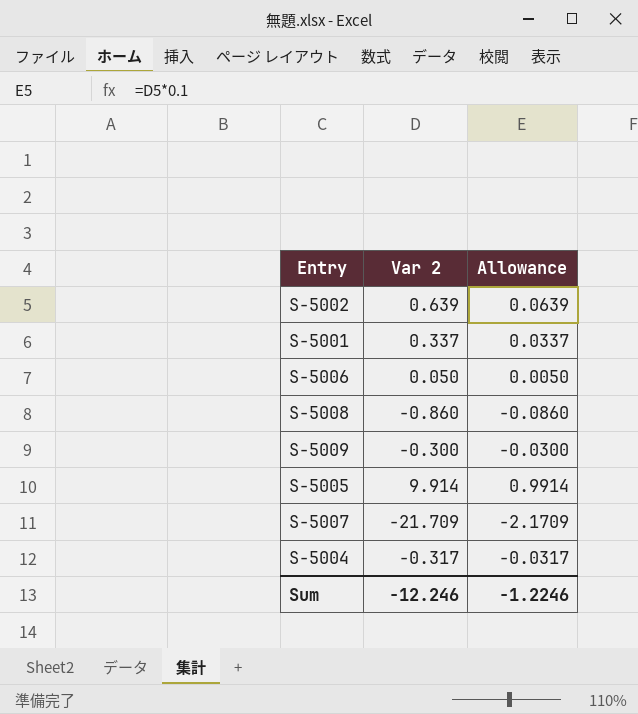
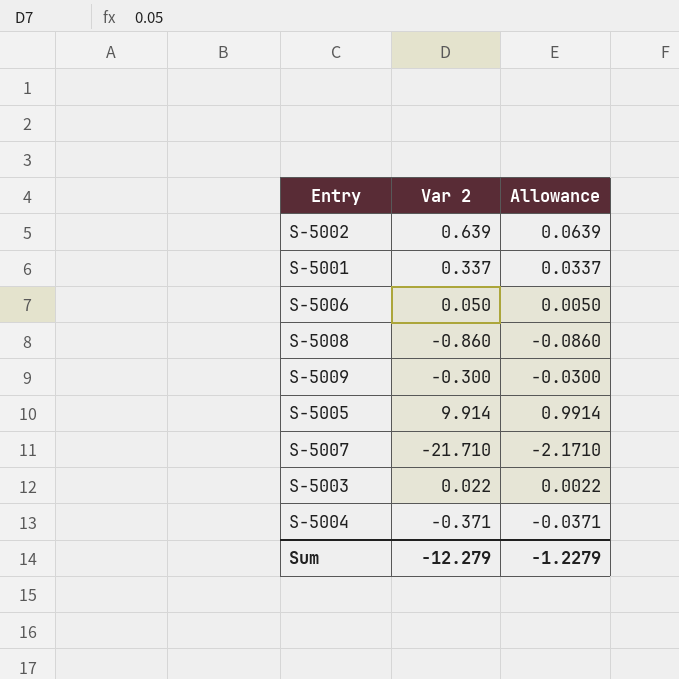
S-5007 | Var 2: -21.709 -> -21.710
S-5007 | Allowance: -2.1709 -> -2.1710
row S-5003: none -> 0.022 | 0.0022
S-5004 | Var 2: -0.317 -> -0.371
S-5004 | Allowance: -0.0317 -> -0.0371
Sum | Var 2: -12.246 -> -12.279
Sum | Allowance: -1.2246 -> -1.2279

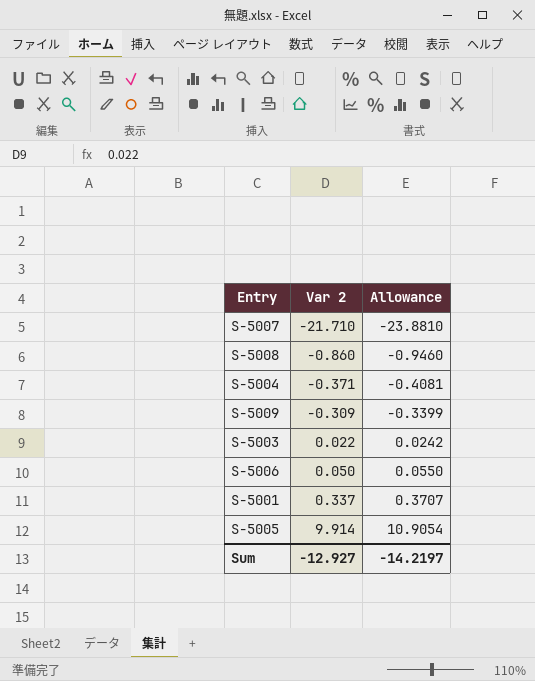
row order: none -> Var 2 ascending
column Allowance | formula: [Var 2] * 0.1 -> [Var 2] * 1.1
row S-5002: 0.639 | 0.0639 -> none
S-5009 | Var 2: -0.300 -> -0.309
Sum | Var 2: -12.279 -> -12.927
Sum | Allowance: -1.2279 -> -14.2197

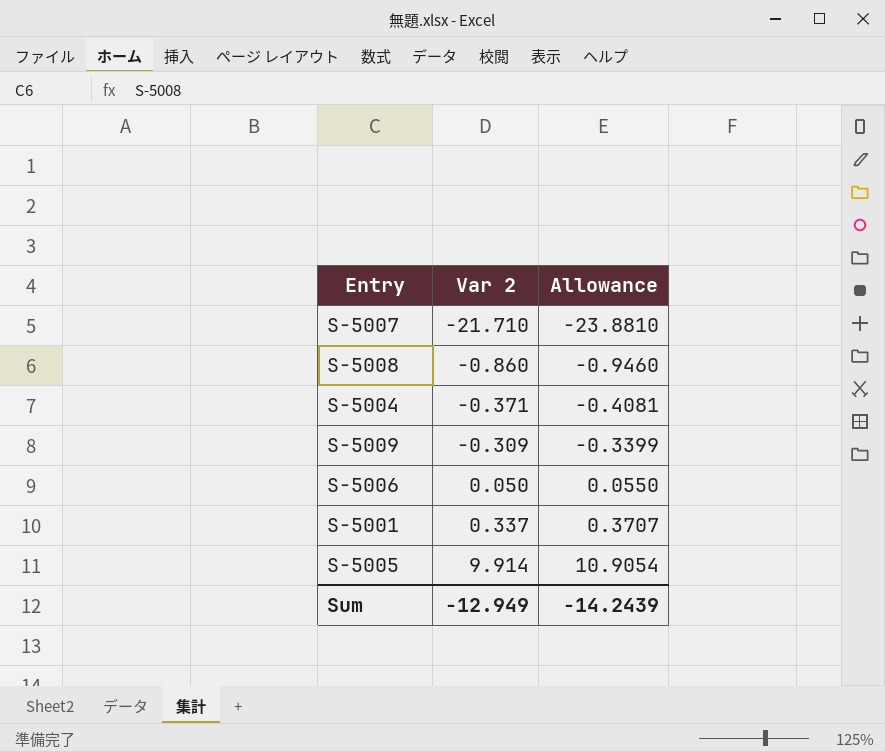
row S-5003: 0.022 | 0.0242 -> none
Sum | Var 2: -12.927 -> -12.949
Sum | Allowance: -14.2197 -> -14.2439

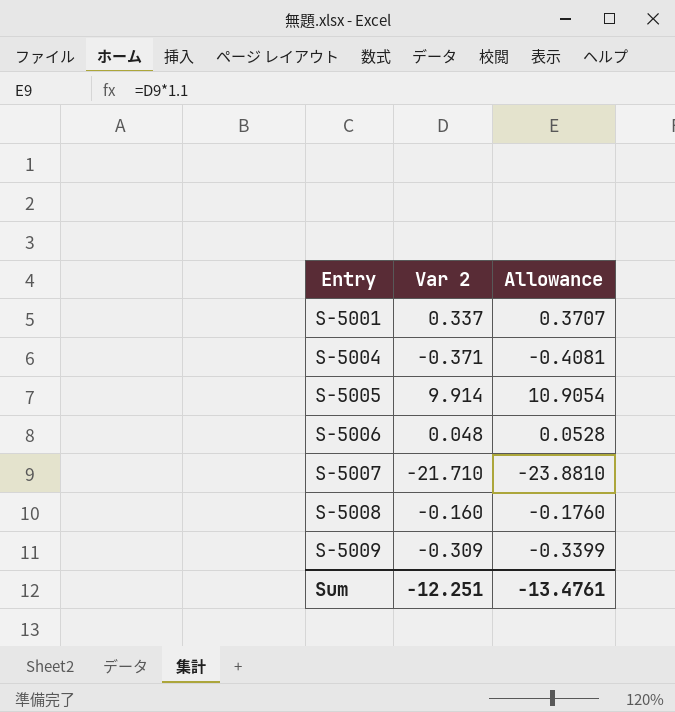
row order: Var 2 ascending -> Entry ascending
S-5006 | Var 2: 0.050 -> 0.048
S-5006 | Allowance: 0.0550 -> 0.0528
S-5008 | Var 2: -0.860 -> -0.160
S-5008 | Allowance: -0.9460 -> -0.1760
Sum | Var 2: -12.949 -> -12.251
Sum | Allowance: -14.2439 -> -13.4761

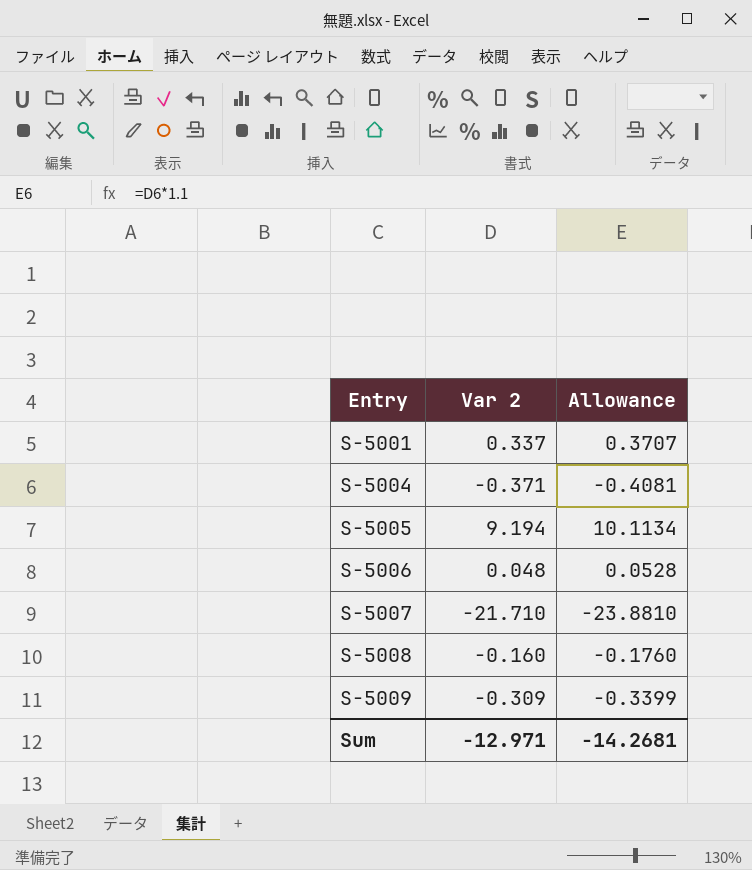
S-5005 | Var 2: 9.914 -> 9.194
S-5005 | Allowance: 10.9054 -> 10.1134
Sum | Var 2: -12.251 -> -12.971
Sum | Allowance: -13.4761 -> -14.2681

